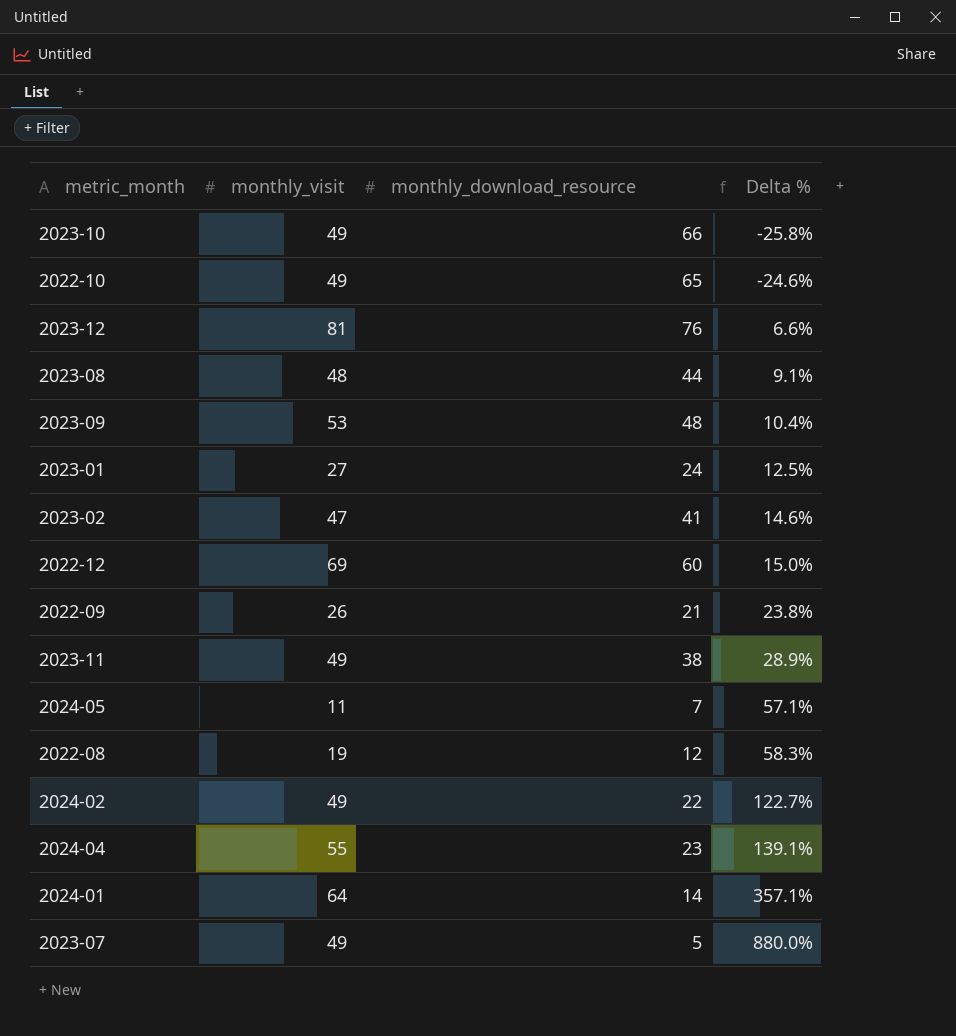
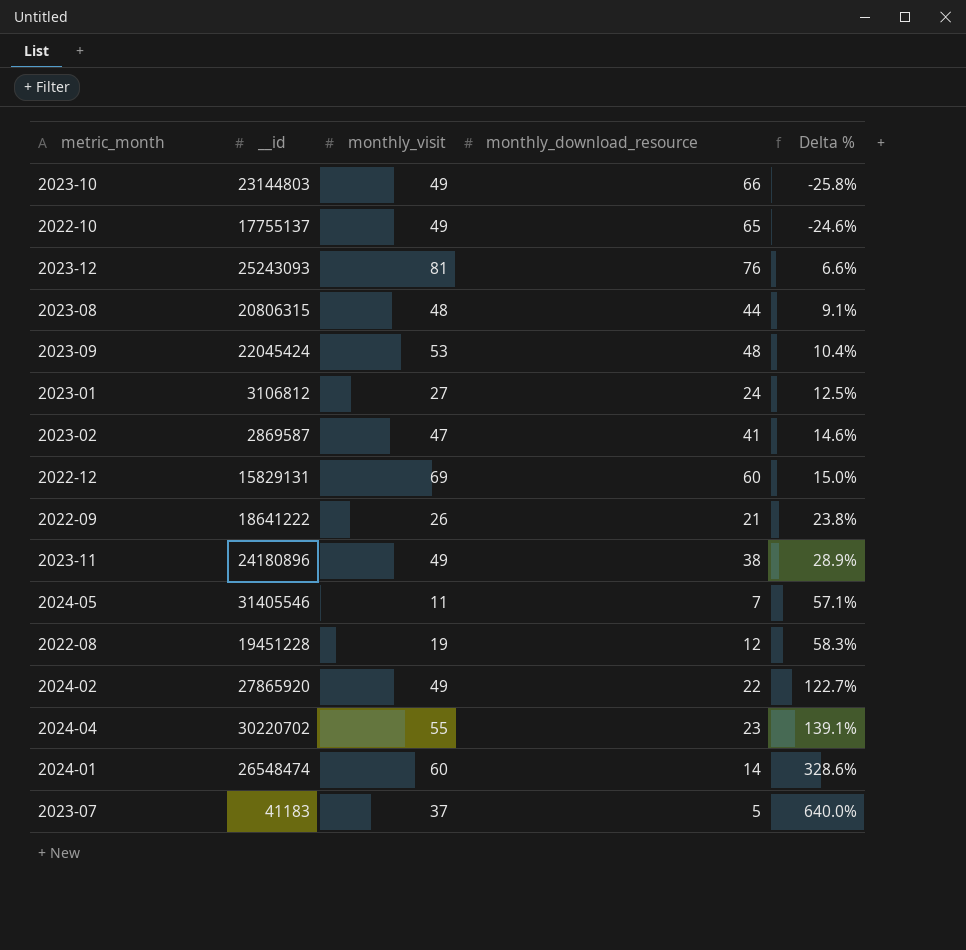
column __id | position: none -> 2
2024-01 | monthly_visit: 64 -> 60
2024-01 | Delta %: 357.1% -> 328.6%
2023-07 | monthly_visit: 49 -> 37
2023-07 | Delta %: 880.0% -> 640.0%

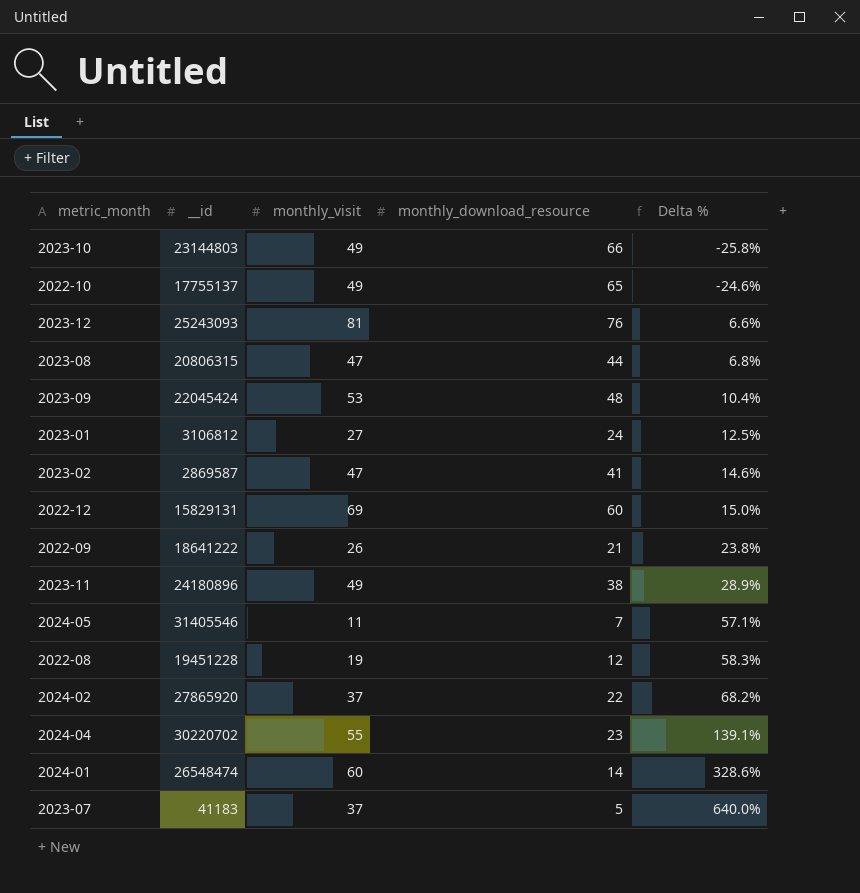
2023-08 | monthly_visit: 48 -> 47
2023-08 | Delta %: 9.1% -> 6.8%
2024-02 | monthly_visit: 49 -> 37
2024-02 | Delta %: 122.7% -> 68.2%

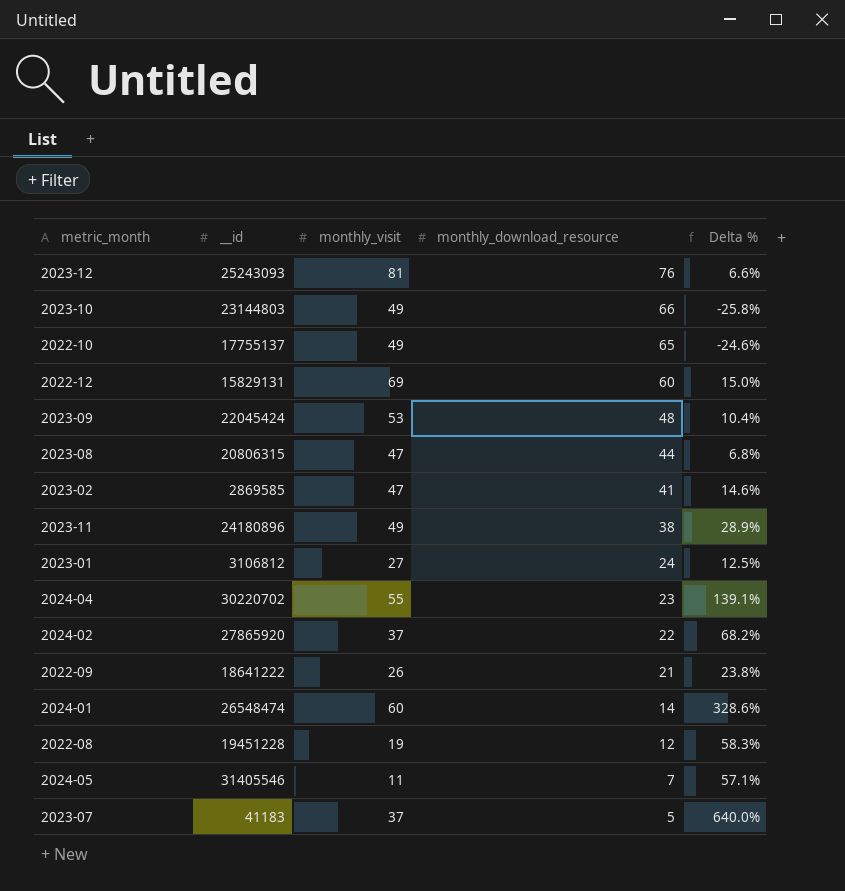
row order: Delta % ascending -> monthly_download_resource descending
2023-02 | __id: 2869587 -> 2869585

